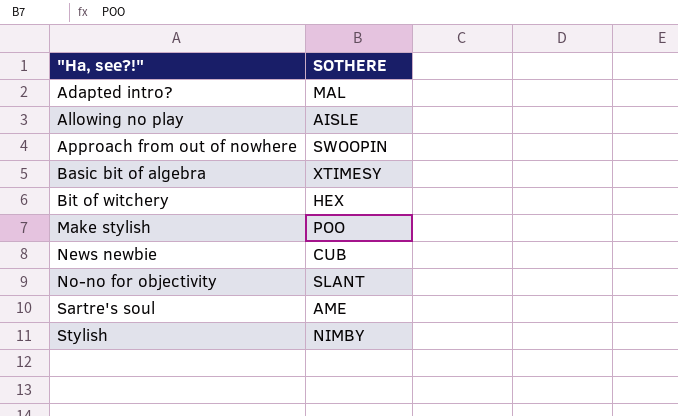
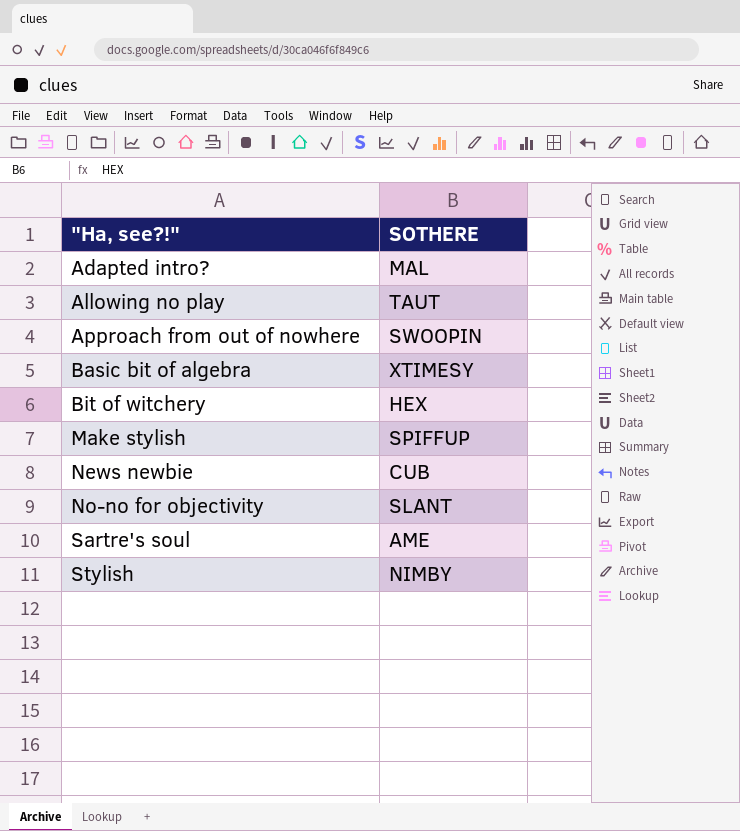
Allowing no play | SOTHERE: AISLE -> TAUT
Make stylish | SOTHERE: POO -> SPIFFUP

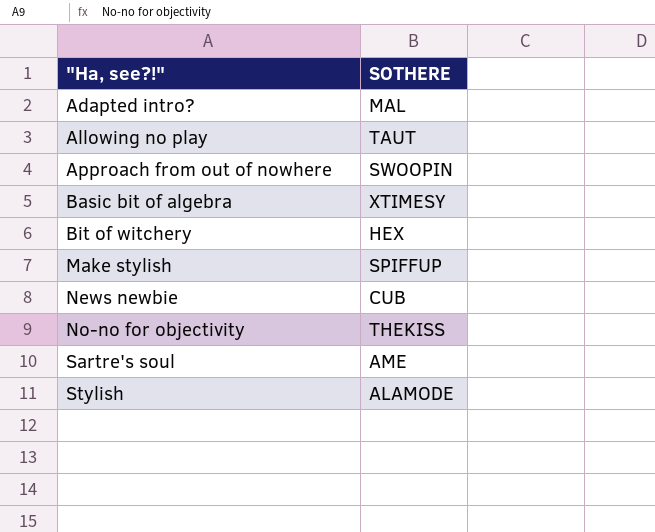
No-no for objectivity | SOTHERE: SLANT -> THEKISS
Stylish | SOTHERE: NIMBY -> ALAMODE

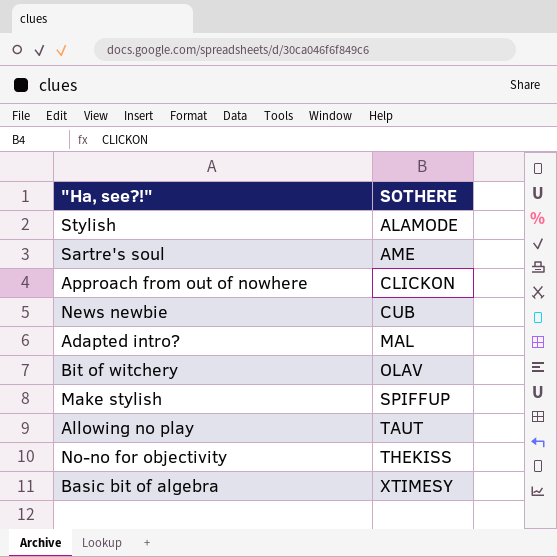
row order: "Ha, see?!" ascending -> SOTHERE ascending
Approach from out of nowhere | SOTHERE: SWOOPIN -> CLICKON
Bit of witchery | SOTHERE: HEX -> OLAV

